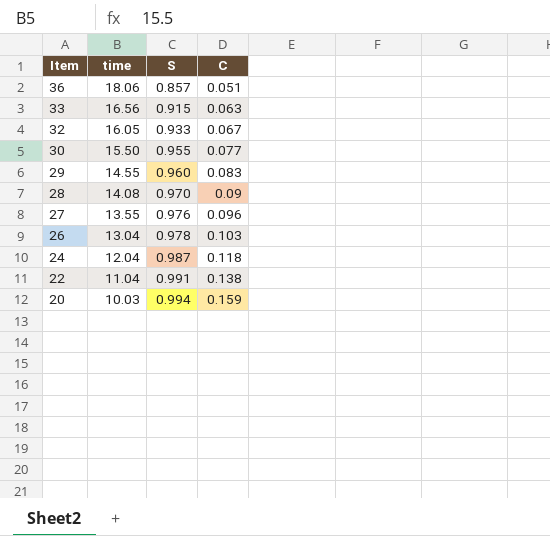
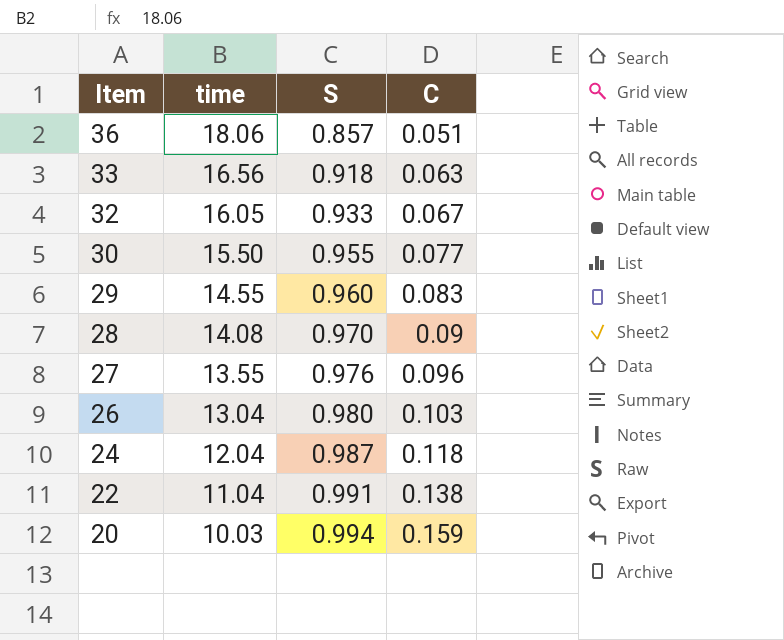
33 | S: 0.915 -> 0.918
26 | S: 0.978 -> 0.980

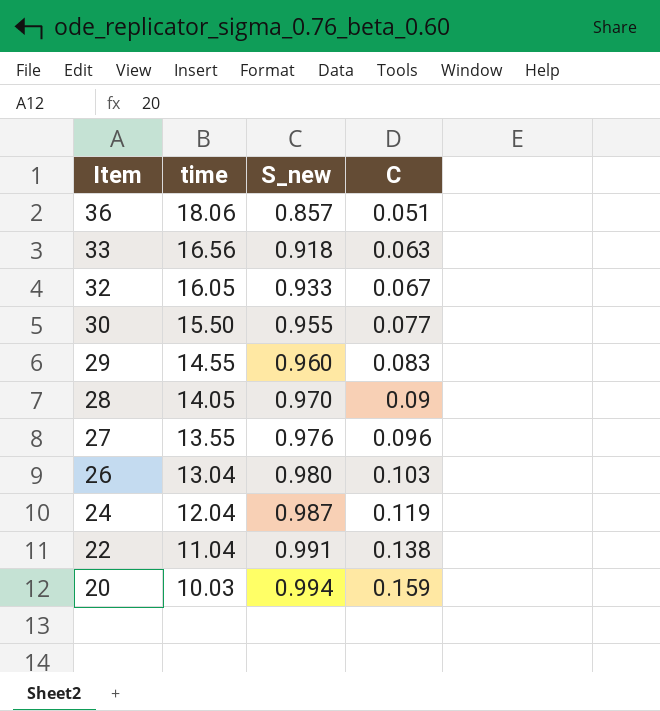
column name: S -> S_new
28 | time: 14.08 -> 14.05
24 | C: 0.118 -> 0.119

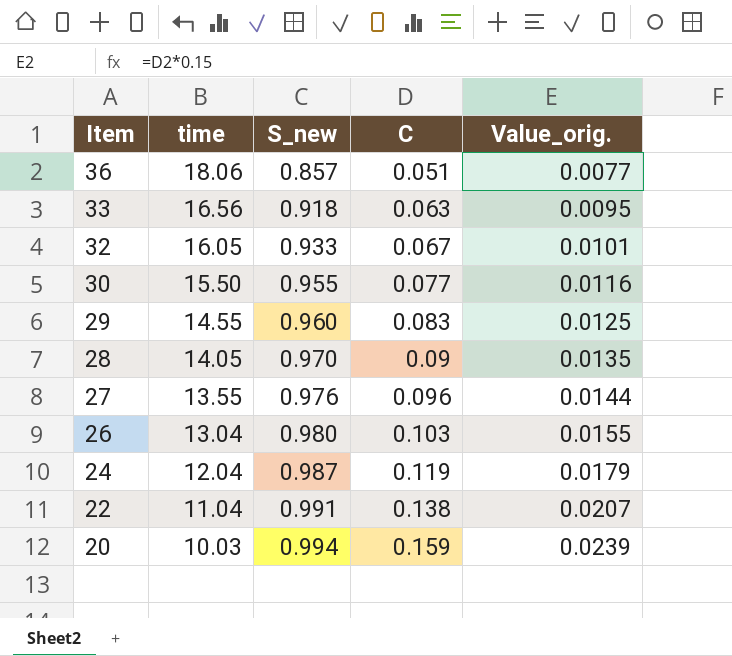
column Value_orig. | formula: none -> [C] * 0.15

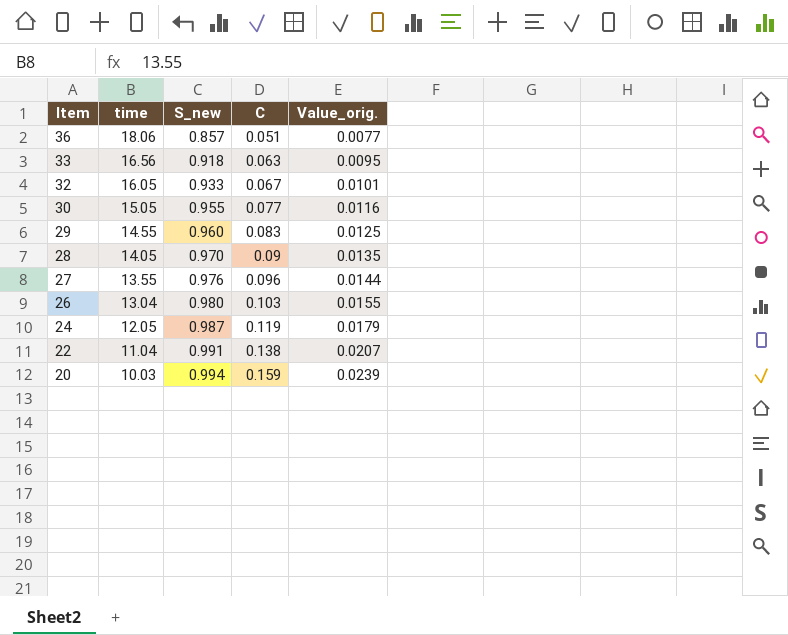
30 | time: 15.50 -> 15.05
24 | time: 12.04 -> 12.05

